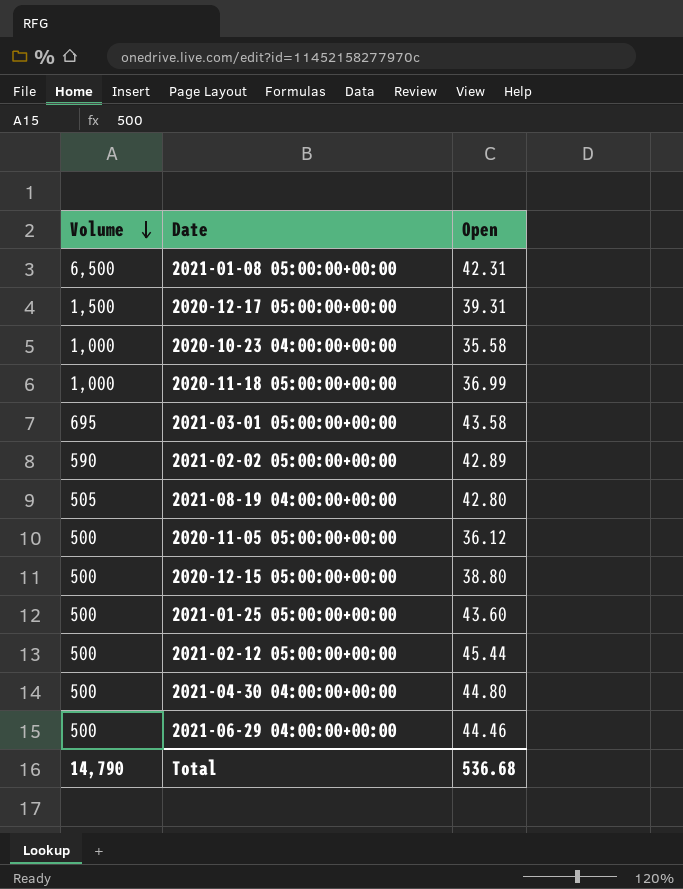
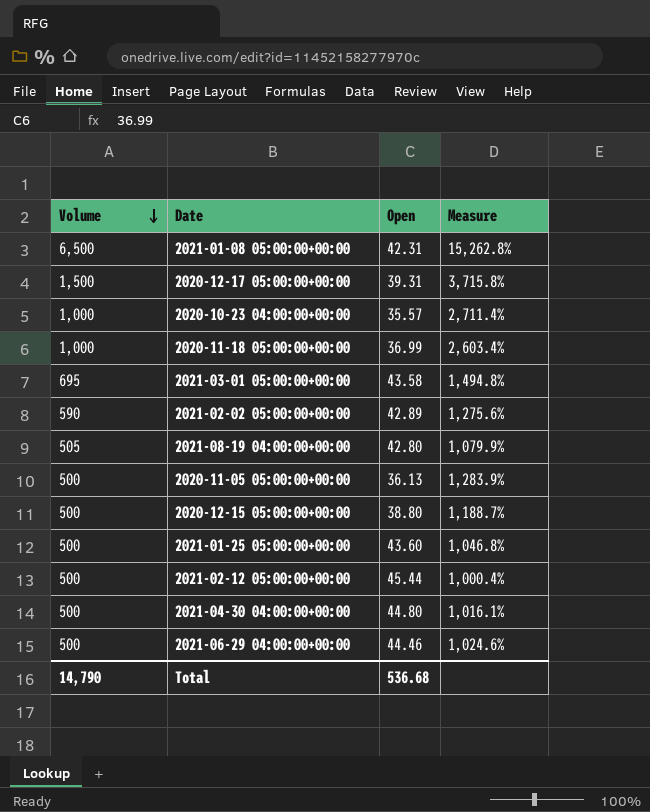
column Measure | formula: none -> ([Volume] - [Open]) / [Open]
2020-10-23 04:00:00+00:00 | Open: 35.58 -> 35.57
2020-11-05 05:00:00+00:00 | Open: 36.12 -> 36.13

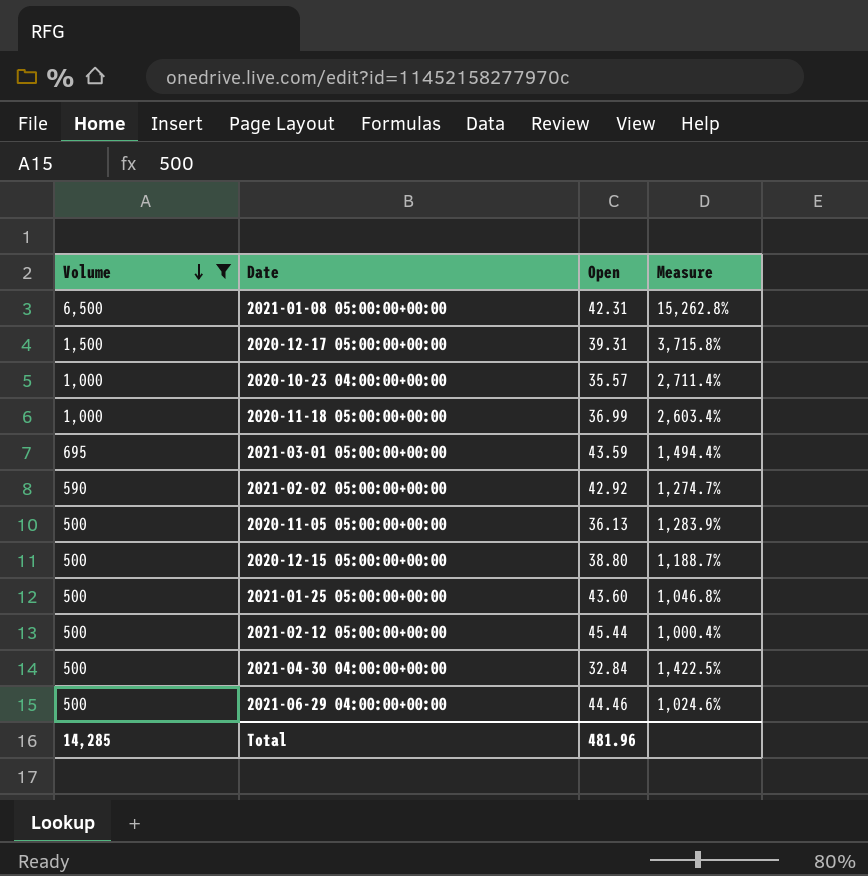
filter: none -> Volume != 505
2021-03-01 05:00:00+00:00 | Open: 43.58 -> 43.59
2021-03-01 05:00:00+00:00 | Measure: 1,494.8% -> 1,494.4%
2021-02-02 05:00:00+00:00 | Open: 42.89 -> 42.92
2021-02-02 05:00:00+00:00 | Measure: 1,275.6% -> 1,274.7%
2021-04-30 04:00:00+00:00 | Open: 44.80 -> 32.84
2021-04-30 04:00:00+00:00 | Measure: 1,016.1% -> 1,422.5%
Total | Volume: 14,790 -> 14,285
Total | Open: 536.68 -> 481.96

